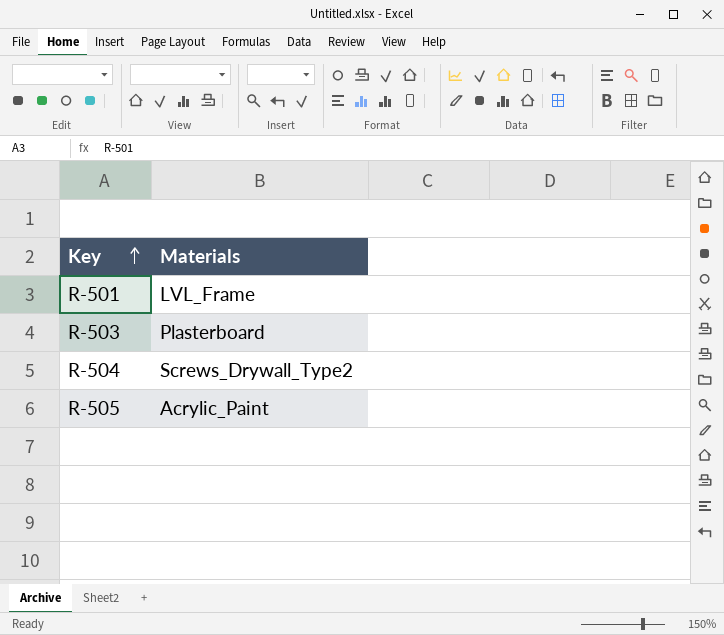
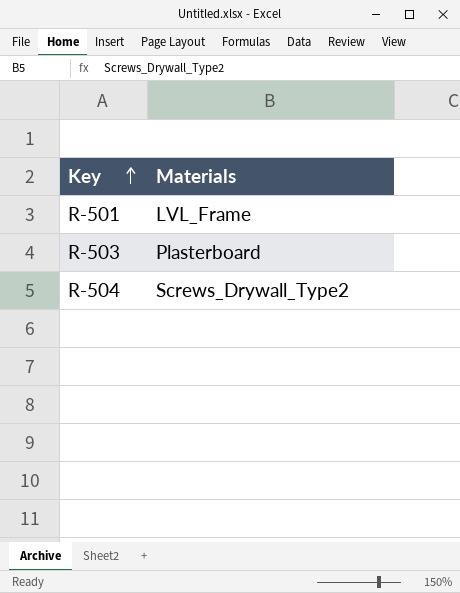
row R-505: Acrylic_Paint -> none

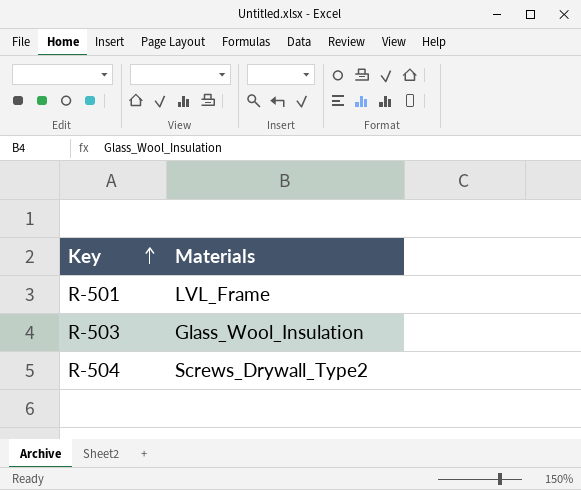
R-503 | Materials: Plasterboard -> Glass_Wool_Insulation

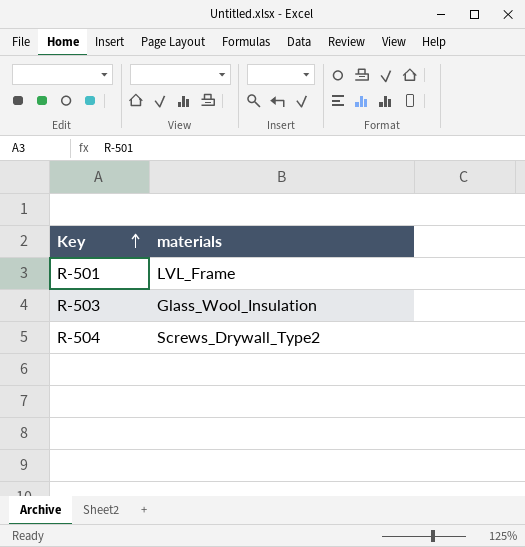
column name: Materials -> materials

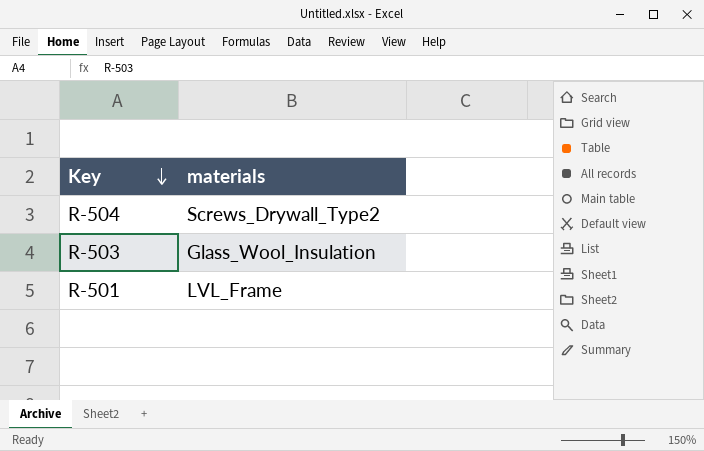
row order: Key ascending -> Key descending

